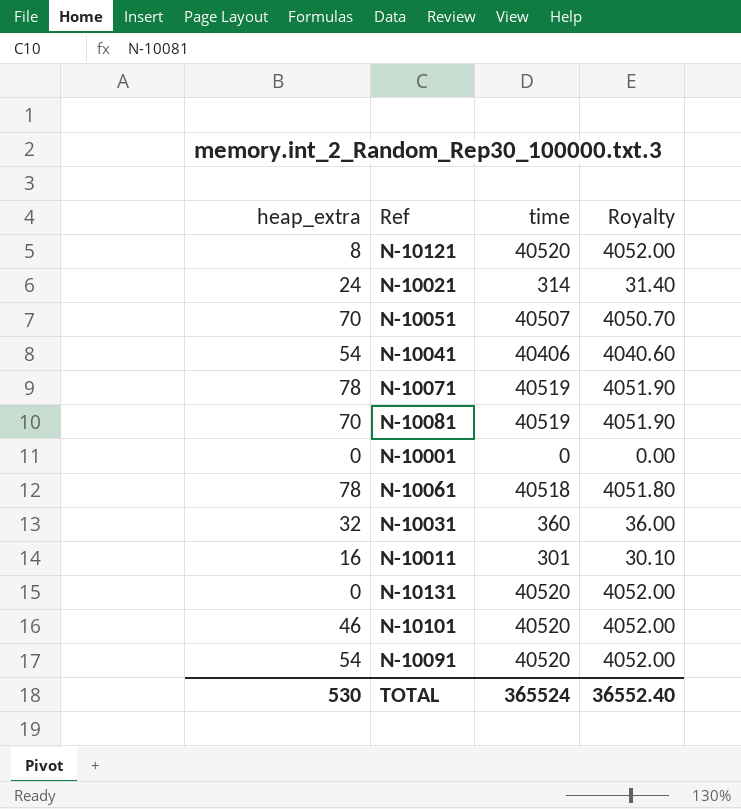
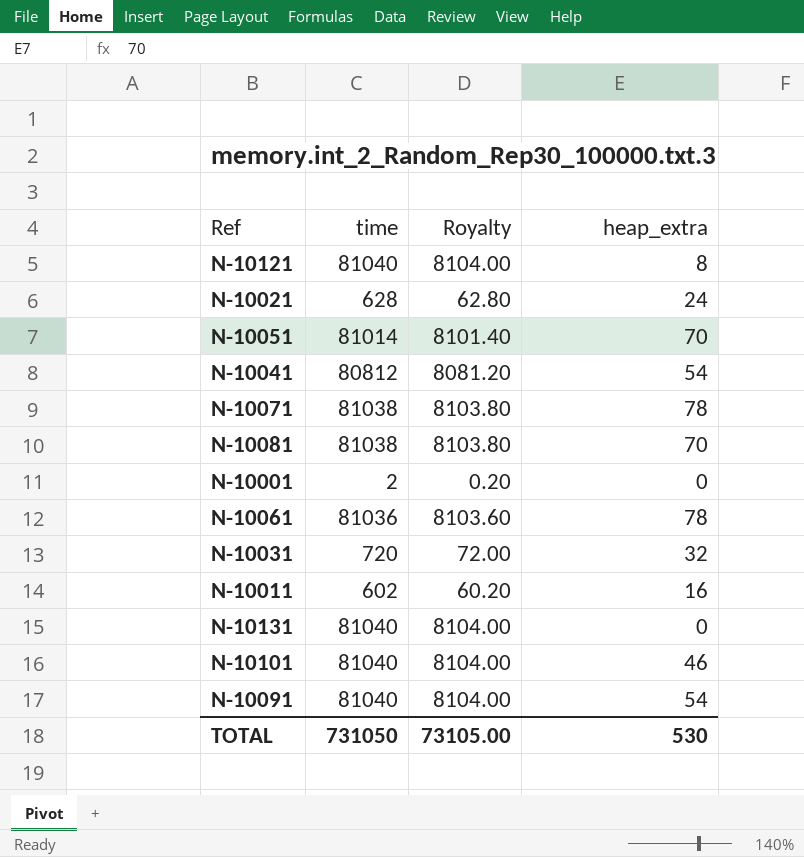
column heap_extra | position: 1 -> 4
N-10121 | time: 40520 -> 81040
N-10121 | Royalty: 4052.00 -> 8104.00
N-10021 | time: 314 -> 628
N-10021 | Royalty: 31.40 -> 62.80
N-10051 | time: 40507 -> 81014
N-10051 | Royalty: 4050.70 -> 8101.40
N-10041 | time: 40406 -> 80812
N-10041 | Royalty: 4040.60 -> 8081.20
N-10071 | time: 40519 -> 81038
N-10071 | Royalty: 4051.90 -> 8103.80
N-10081 | time: 40519 -> 81038
N-10081 | Royalty: 4051.90 -> 8103.80
N-10001 | time: 0 -> 2
N-10001 | Royalty: 0.00 -> 0.20
N-10061 | time: 40518 -> 81036
N-10061 | Royalty: 4051.80 -> 8103.60
N-10031 | time: 360 -> 720
N-10031 | Royalty: 36.00 -> 72.00
N-10011 | time: 301 -> 602
N-10011 | Royalty: 30.10 -> 60.20
N-10131 | time: 40520 -> 81040
N-10131 | Royalty: 4052.00 -> 8104.00
N-10101 | time: 40520 -> 81040
N-10101 | Royalty: 4052.00 -> 8104.00
N-10091 | time: 40520 -> 81040
N-10091 | Royalty: 4052.00 -> 8104.00
TOTAL | time: 365524 -> 731050
TOTAL | Royalty: 36552.40 -> 73105.00

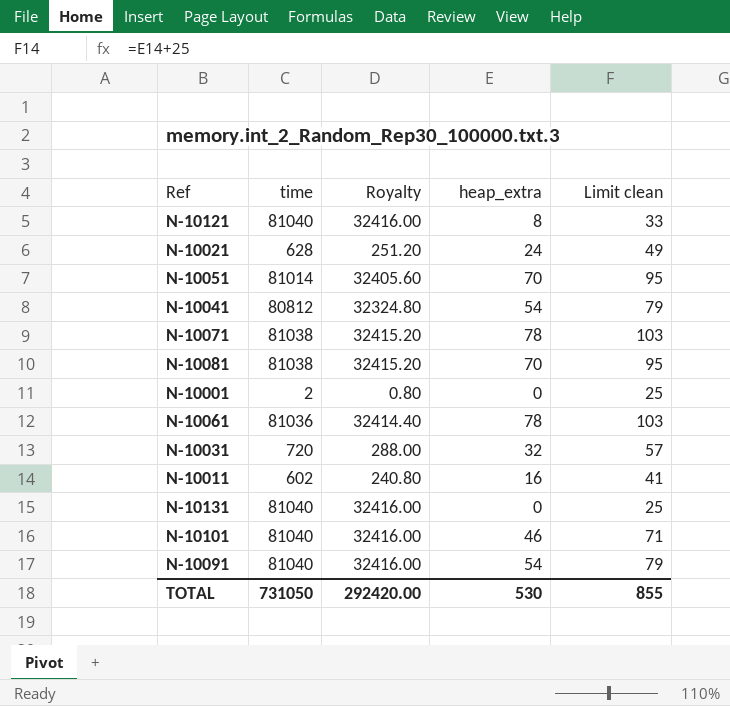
column Royalty | formula: [time] * 0.1 -> [time] * 0.4
column Limit clean | formula: none -> [heap_extra] + 25
TOTAL | Royalty: 73105.00 -> 292420.00

